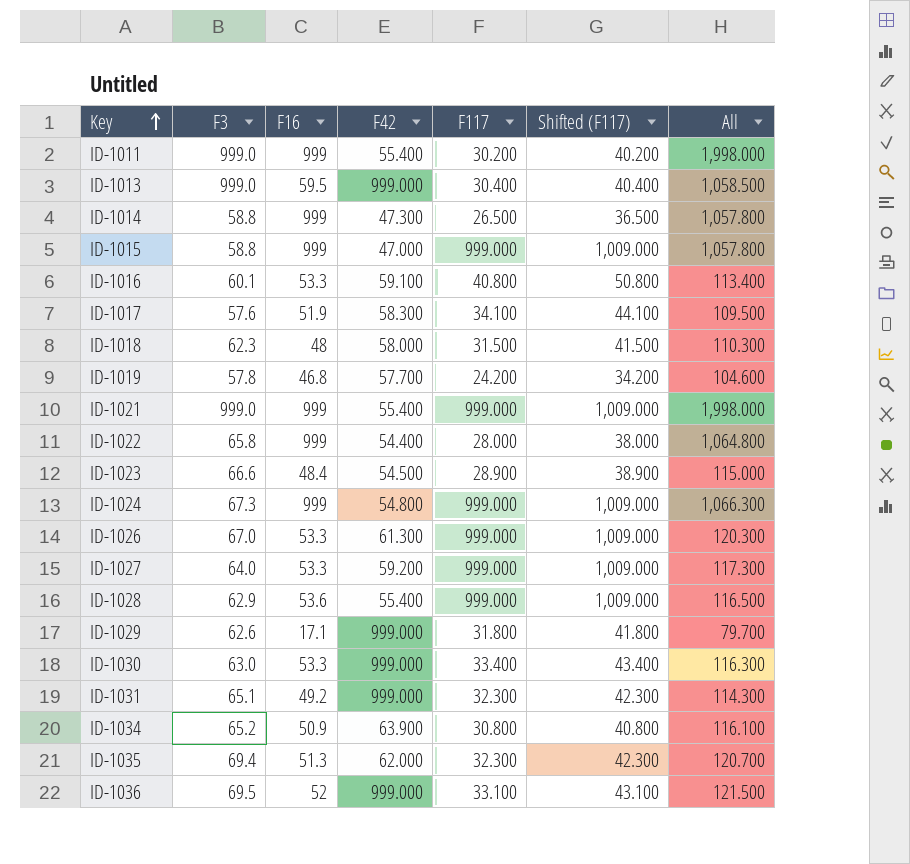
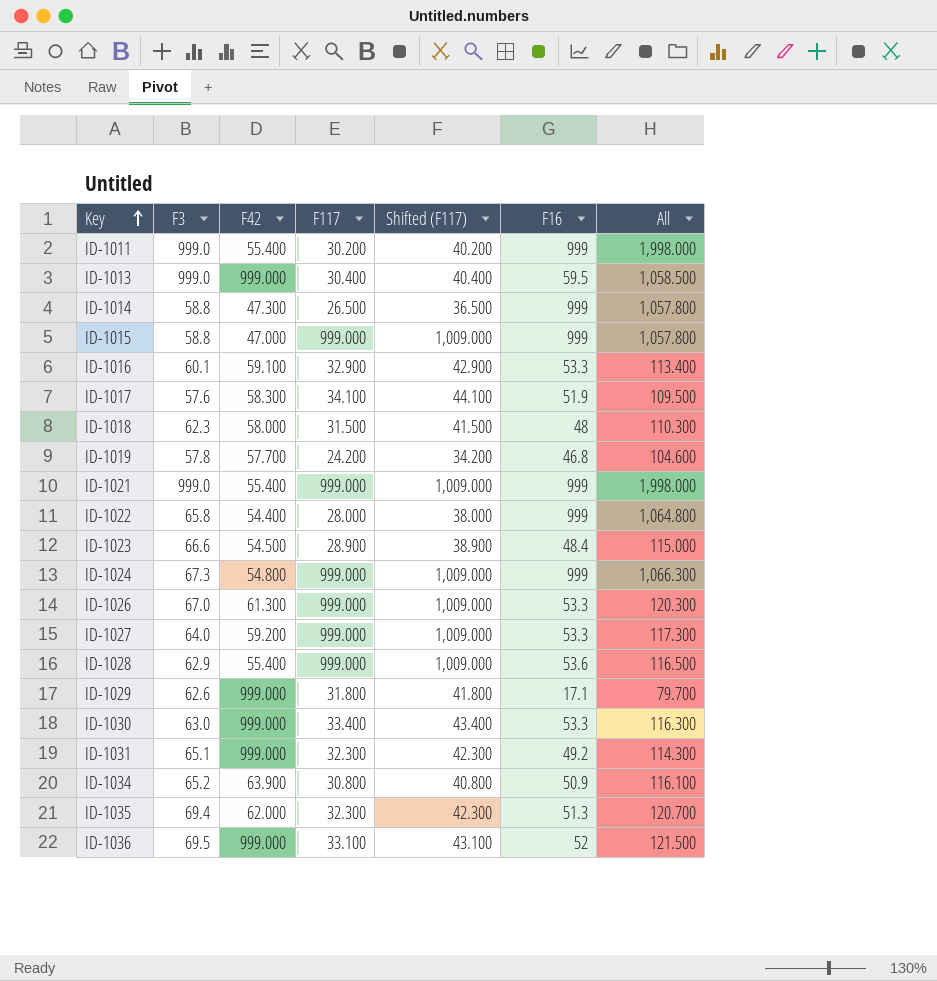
column F16 | position: 3 -> 6
ID-1016 | F117: 40.800 -> 32.900
ID-1016 | Shifted (F117): 50.800 -> 42.900

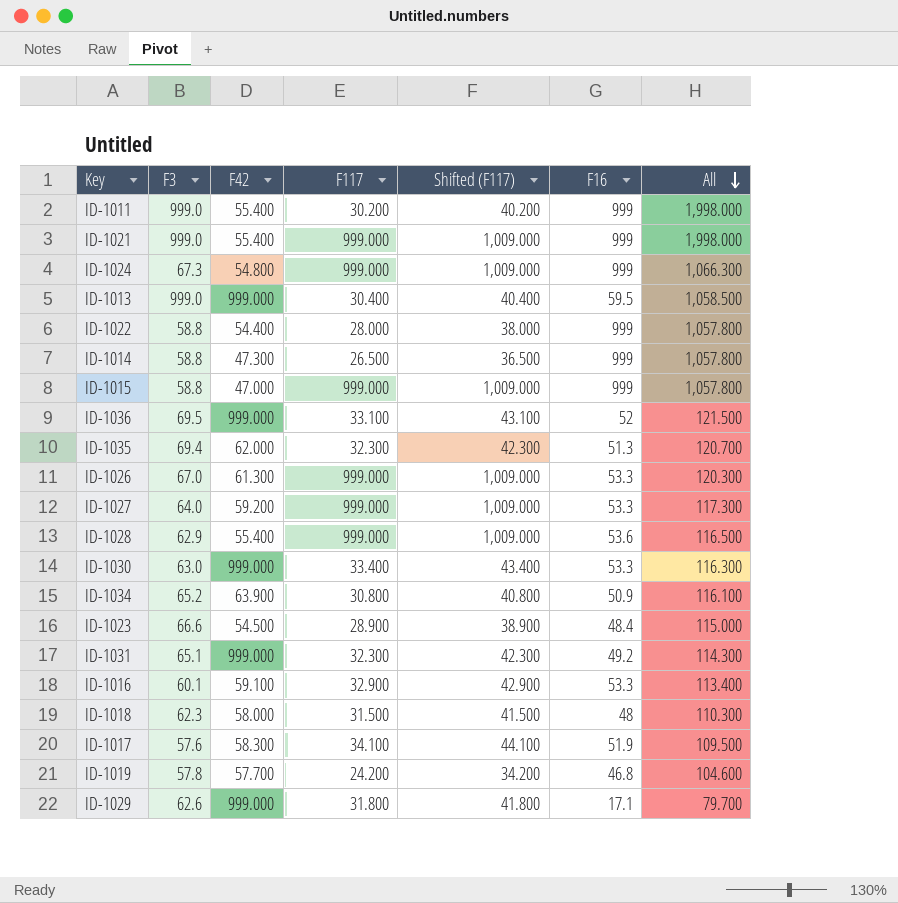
row order: Key ascending -> All descending
ID-1022 | F3: 65.8 -> 58.8
ID-1022 | All: 1,064.800 -> 1,057.800

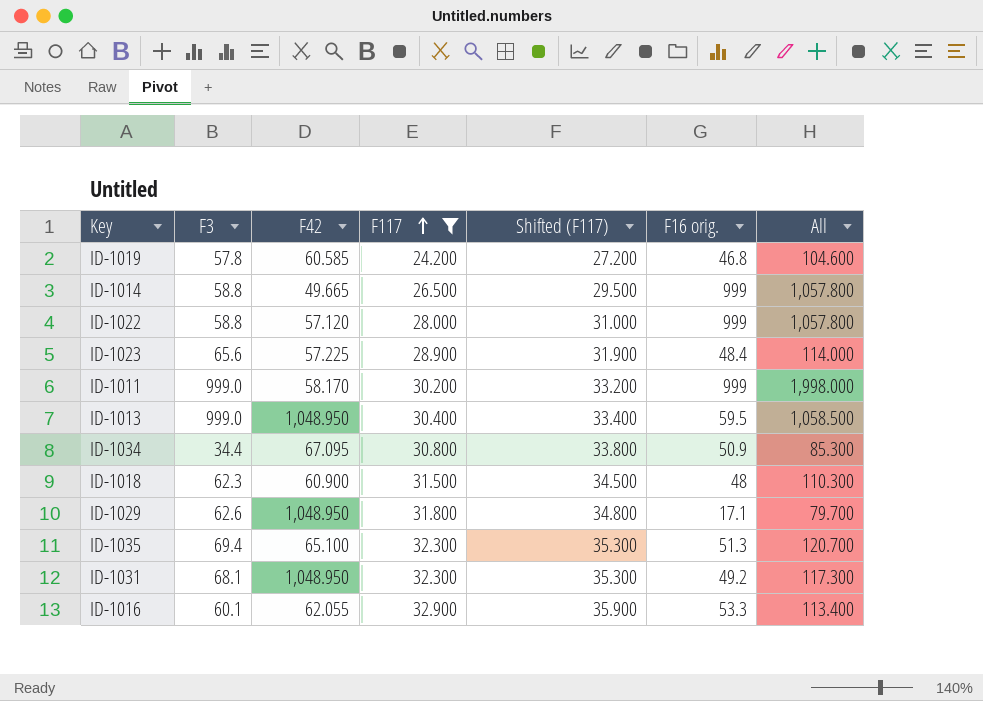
filter: none -> F117 <= 32.900
row order: All descending -> F117 ascending
column Shifted (F117) | formula: [F117] + 10 -> [F117] + 3
column name: F16 -> F16 orig.
ID-1019 | F42: 57.700 -> 60.585
ID-1014 | F42: 47.300 -> 49.665
ID-1022 | F42: 54.400 -> 57.120
ID-1023 | F3: 66.6 -> 65.6
ID-1023 | F42: 54.500 -> 57.225
ID-1023 | All: 115.000 -> 114.000
ID-1011 | F42: 55.400 -> 58.170
ID-1013 | F42: 999.000 -> 1,048.950
ID-1034 | F3: 65.2 -> 34.4
ID-1034 | F42: 63.900 -> 67.095
ID-1034 | All: 116.100 -> 85.300
ID-1018 | F42: 58.000 -> 60.900
ID-1029 | F42: 999.000 -> 1,048.950
ID-1035 | F42: 62.000 -> 65.100
ID-1031 | F3: 65.1 -> 68.1
ID-1031 | F42: 999.000 -> 1,048.950
ID-1031 | All: 114.300 -> 117.300
ID-1016 | F42: 59.100 -> 62.055

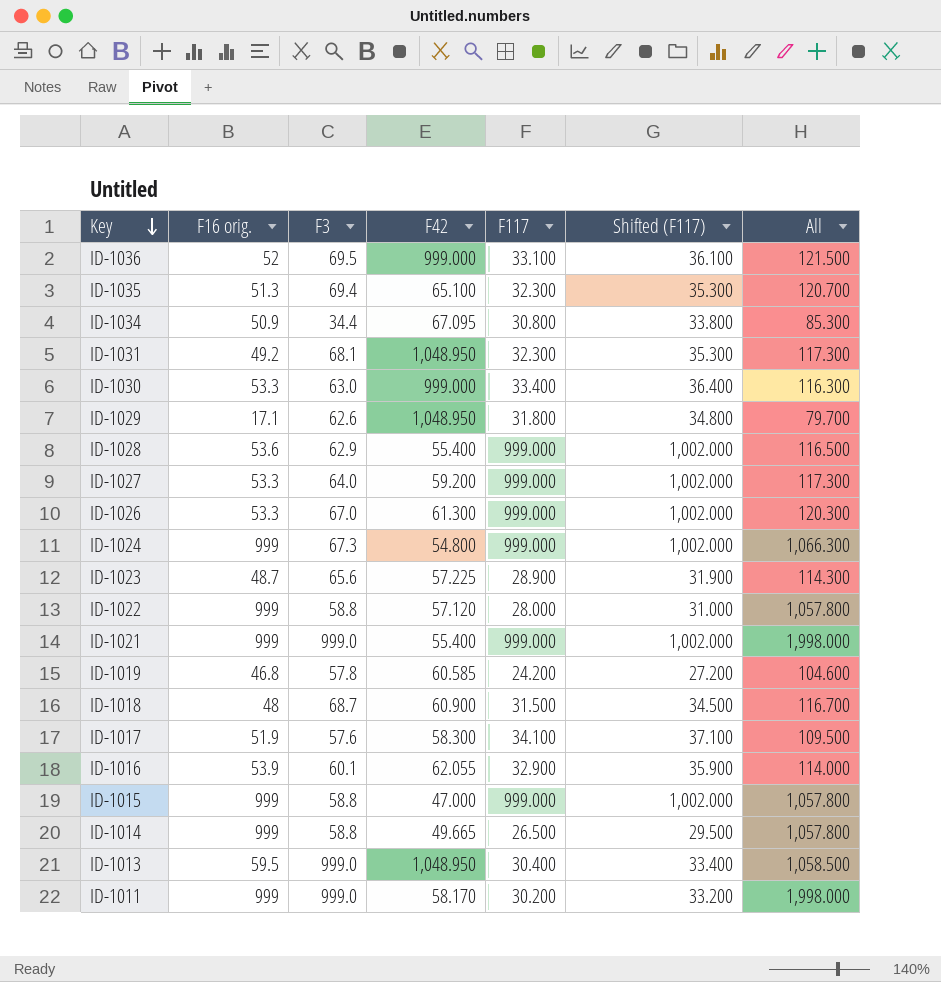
filter: F117 <= 32.900 -> none
row order: F117 ascending -> Key descending
column F16 orig. | position: 6 -> 2
ID-1023 | F16 orig.: 48.4 -> 48.7
ID-1023 | All: 114.000 -> 114.300
ID-1018 | F3: 62.3 -> 68.7
ID-1018 | All: 110.300 -> 116.700
ID-1016 | F16 orig.: 53.3 -> 53.9
ID-1016 | All: 113.400 -> 114.000

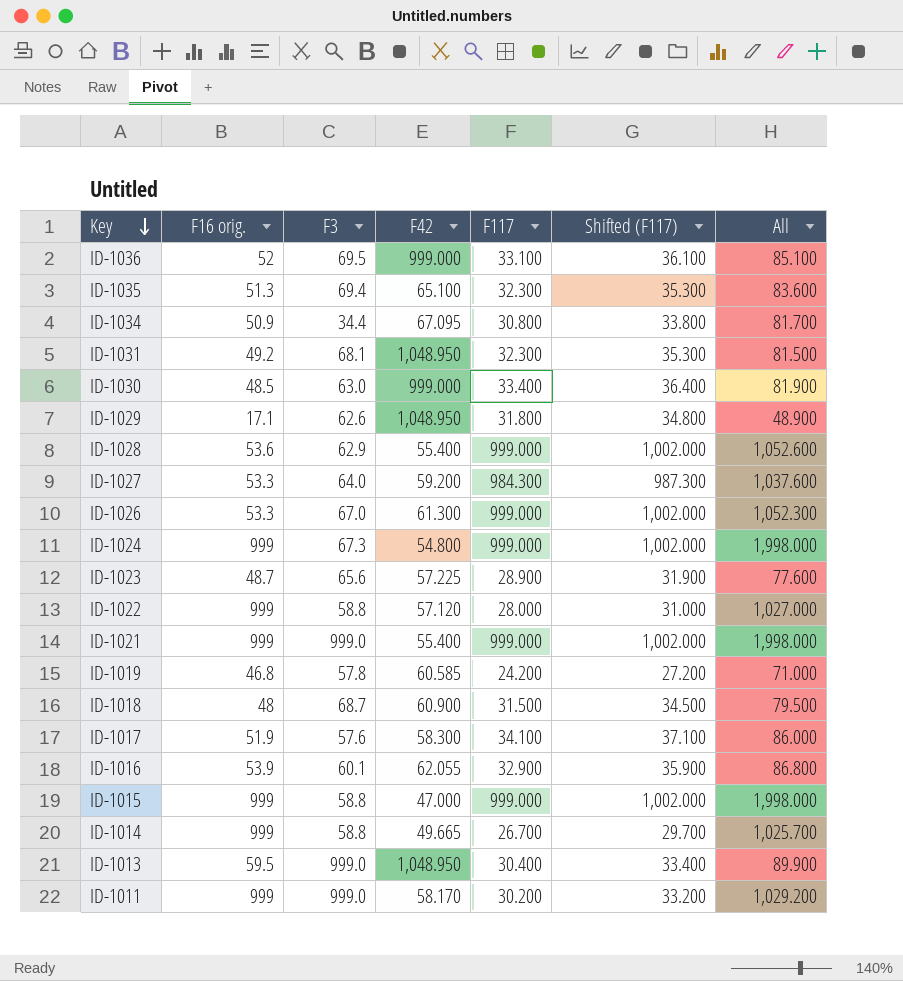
column All | formula: [F16 orig.] + [F3] -> [F16 orig.] + [F117]
ID-1030 | F16 orig.: 53.3 -> 48.5
ID-1027 | F117: 999.000 -> 984.300
ID-1027 | Shifted (F117): 1,002.000 -> 987.300
ID-1014 | F117: 26.500 -> 26.700
ID-1014 | Shifted (F117): 29.500 -> 29.700

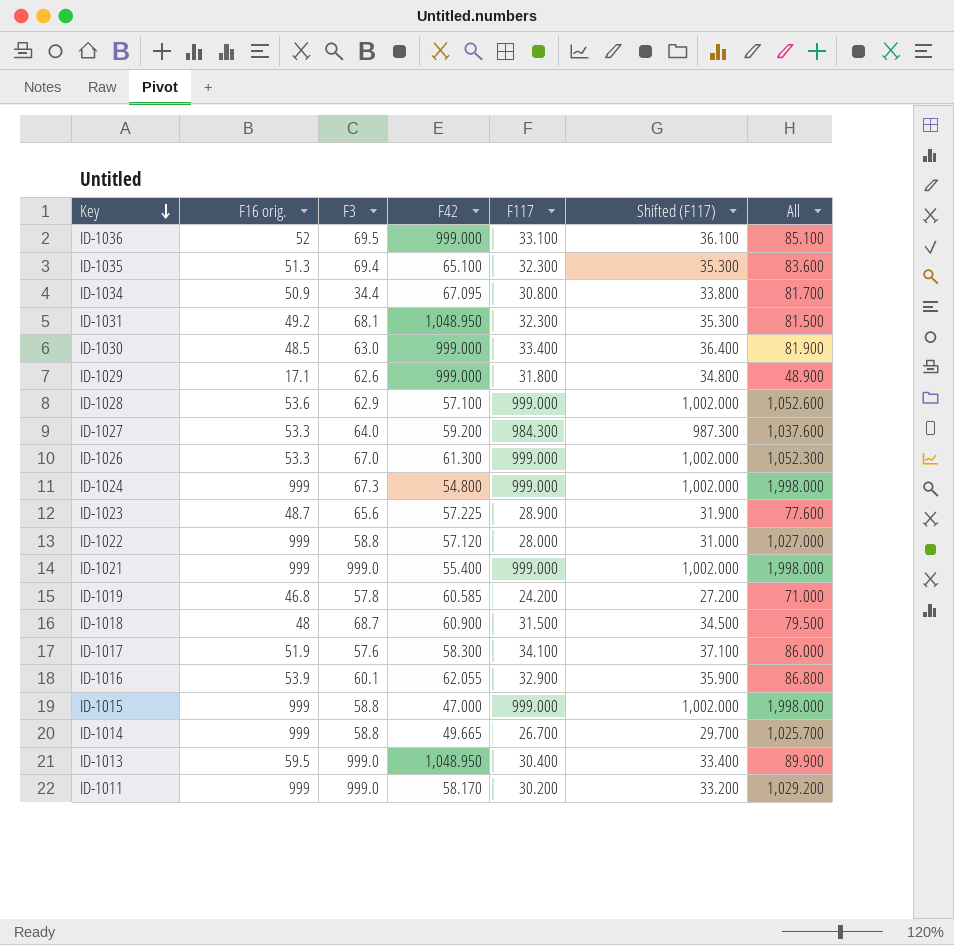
ID-1029 | F42: 1,048.950 -> 999.000
ID-1028 | F42: 55.400 -> 57.100

